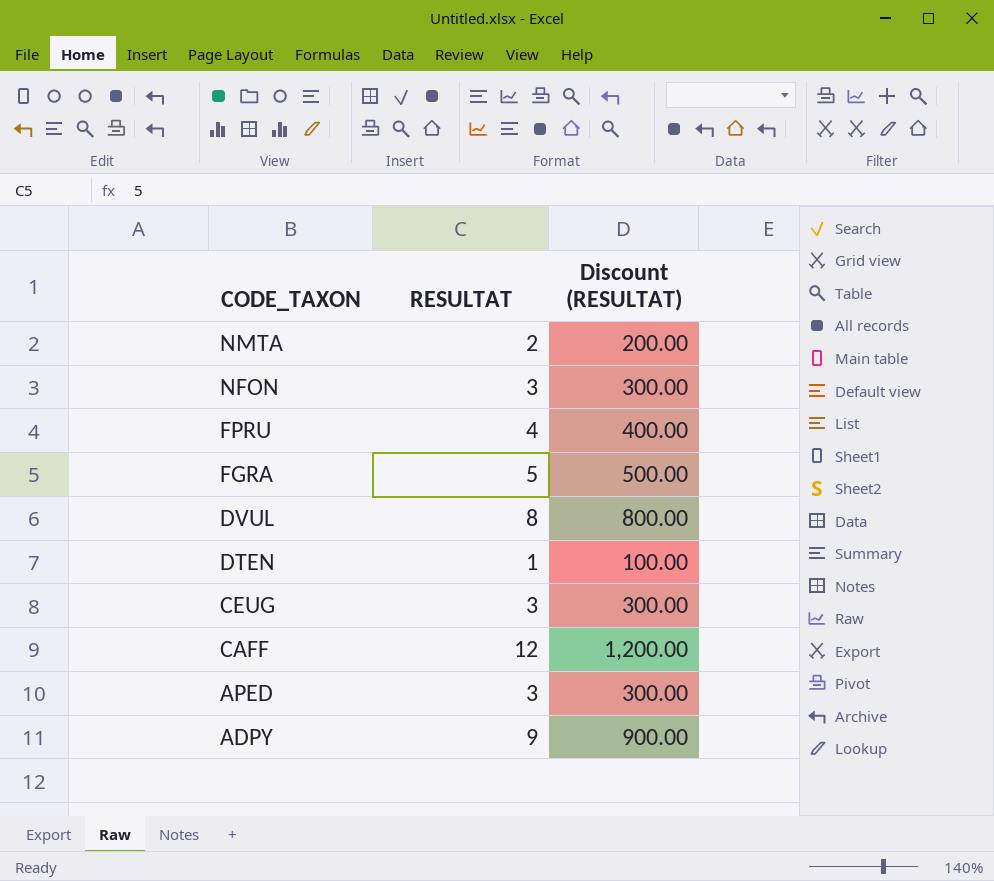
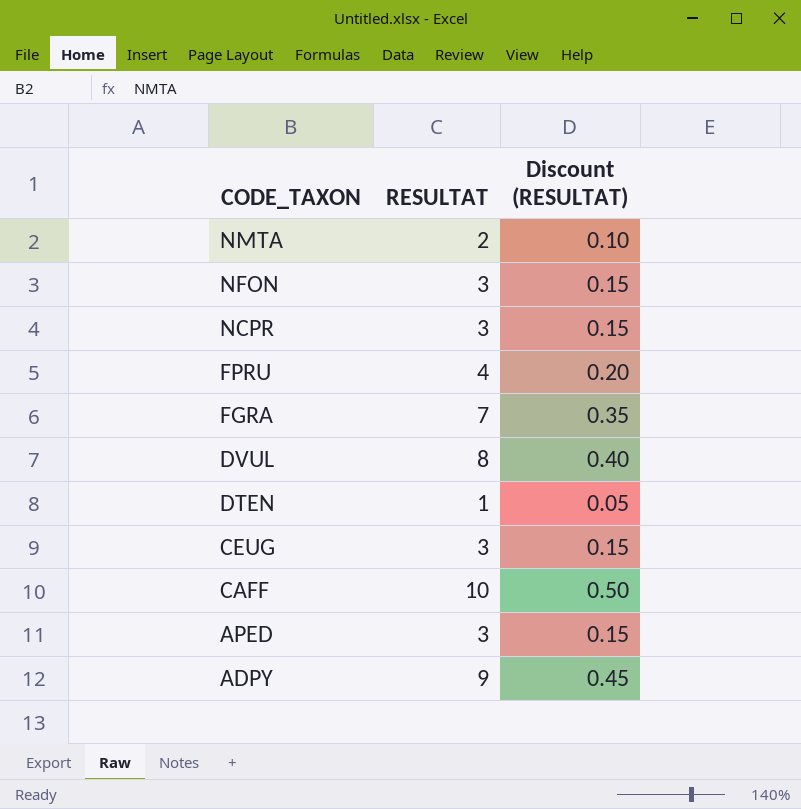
column Discount (RESULTAT) | formula: [RESULTAT] * 100 -> [RESULTAT] * 0.05
row NCPR: none -> 3 | 0.15
FGRA | RESULTAT: 5 -> 7
CAFF | RESULTAT: 12 -> 10

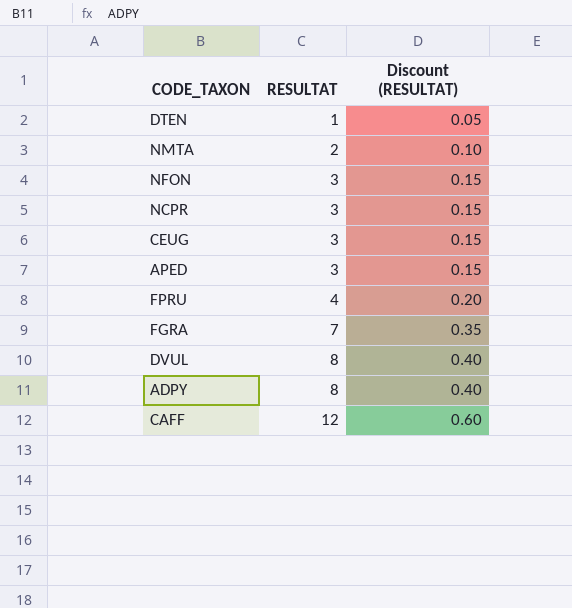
row order: CODE_TAXON descending -> RESULTAT ascending
ADPY | RESULTAT: 9 -> 8
ADPY | Discount (RESULTAT): 0.45 -> 0.40
CAFF | RESULTAT: 10 -> 12
CAFF | Discount (RESULTAT): 0.50 -> 0.60

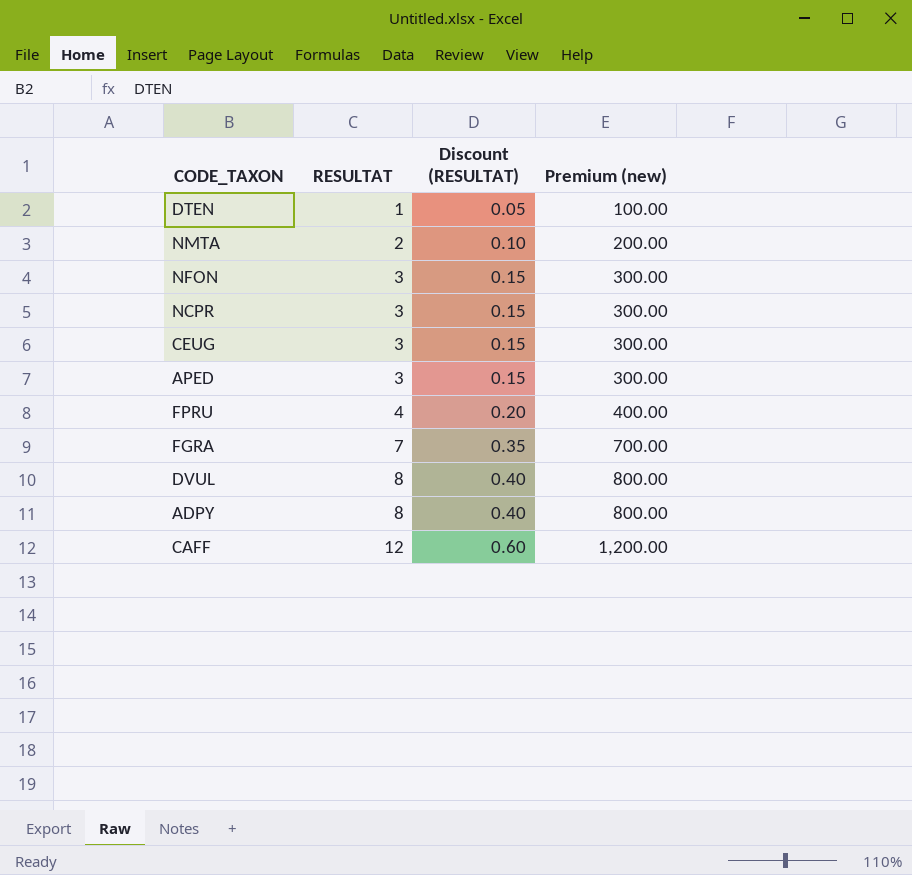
column Premium (new) | formula: none -> [RESULTAT] * 100

